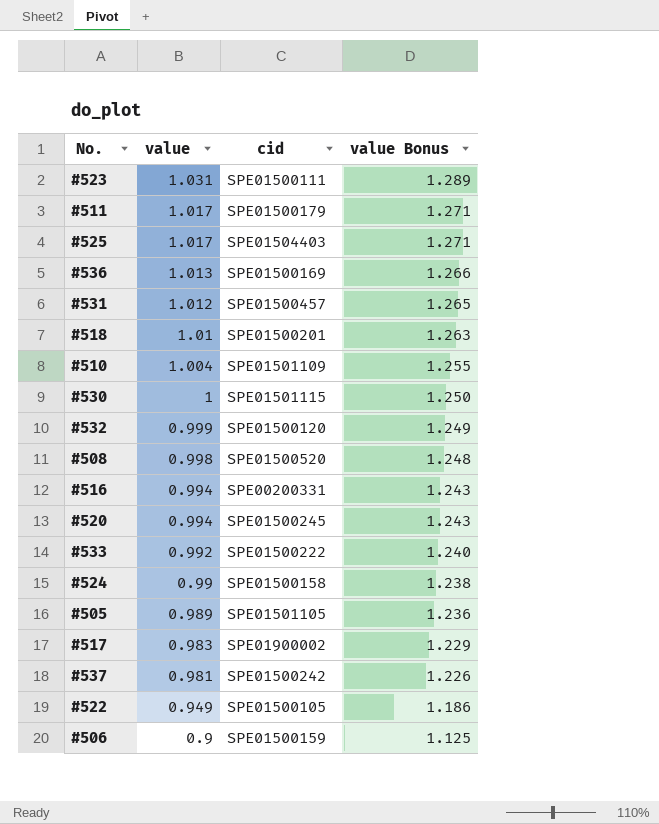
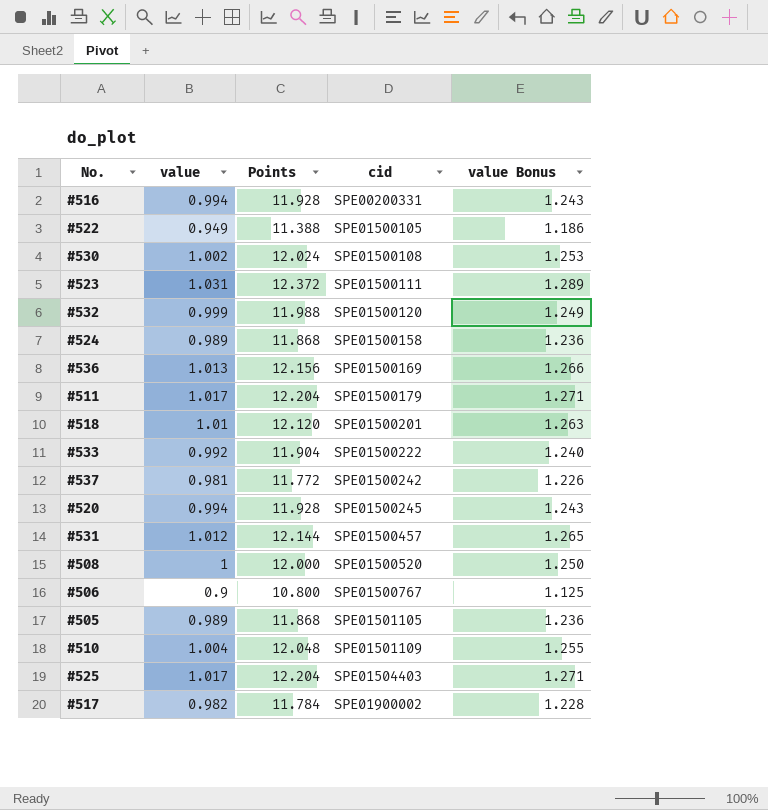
row order: value descending -> cid ascending
column Points | formula: none -> [value] * 12
#530 | value: 1 -> 1.002
#530 | cid: SPE01501115 -> SPE01500108
#530 | value Bonus: 1.250 -> 1.253
#524 | value: 0.99 -> 0.989
#524 | value Bonus: 1.238 -> 1.236
#508 | value: 0.998 -> 1
#508 | value Bonus: 1.248 -> 1.250
#506 | cid: SPE01500159 -> SPE01500767
#517 | value: 0.983 -> 0.982
#517 | value Bonus: 1.229 -> 1.228

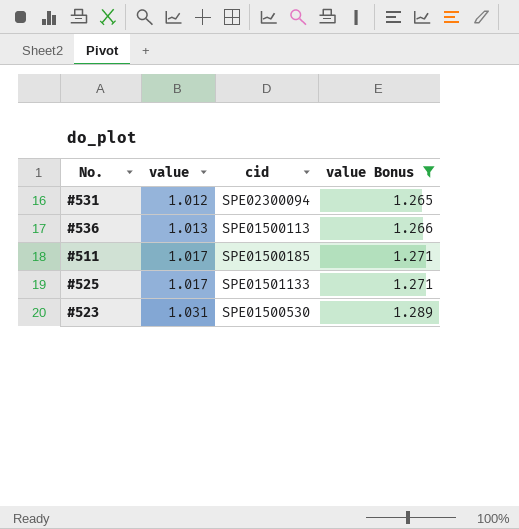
filter: none -> value Bonus >= 1.265
row order: cid ascending -> value ascending
column Points | formula: [value] * 12 -> none
#531 | cid: SPE01500457 -> SPE02300094
#536 | cid: SPE01500169 -> SPE01500113
#511 | cid: SPE01500179 -> SPE01500185
#525 | cid: SPE01504403 -> SPE01501133
#523 | cid: SPE01500111 -> SPE01500530

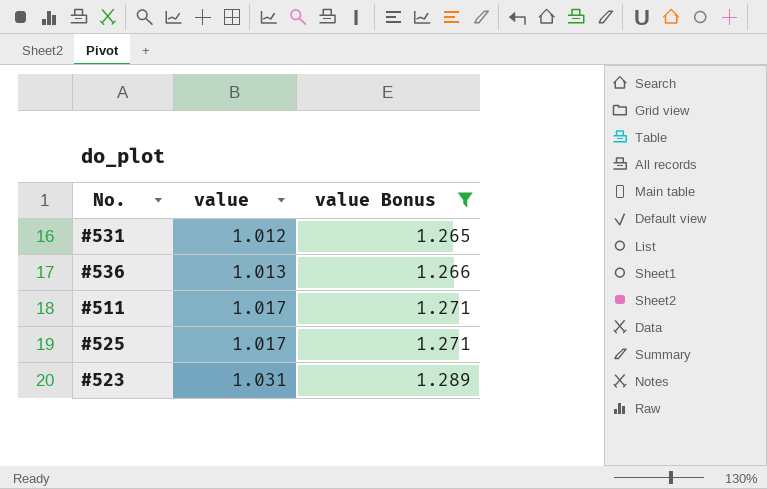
column cid | position: 3 -> none

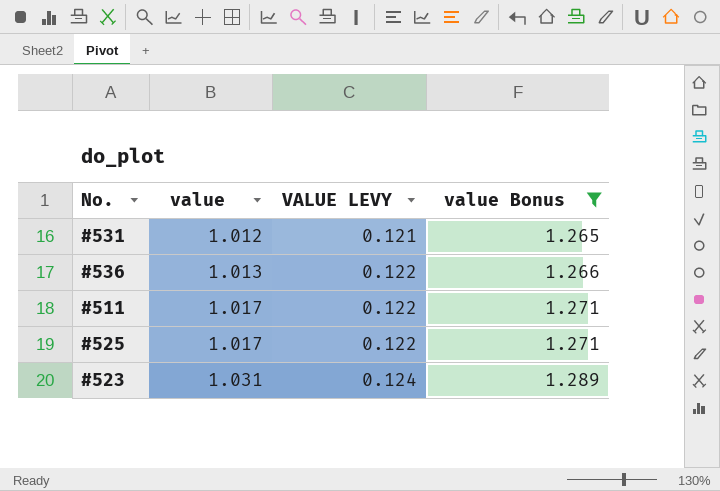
column VALUE LEVY | formula: none -> [value] * 0.12

